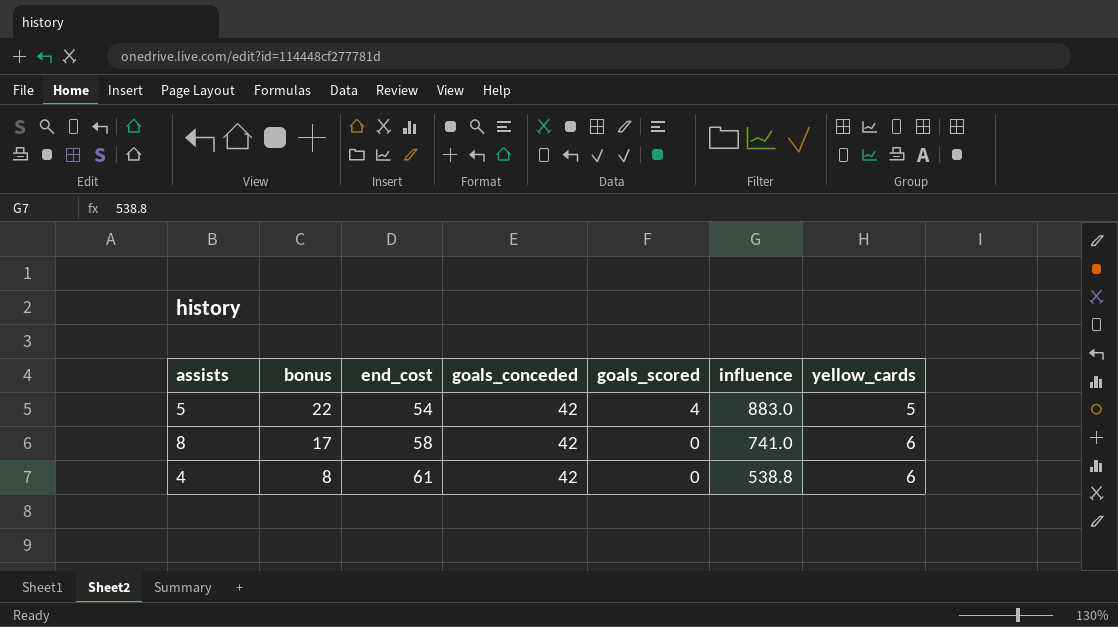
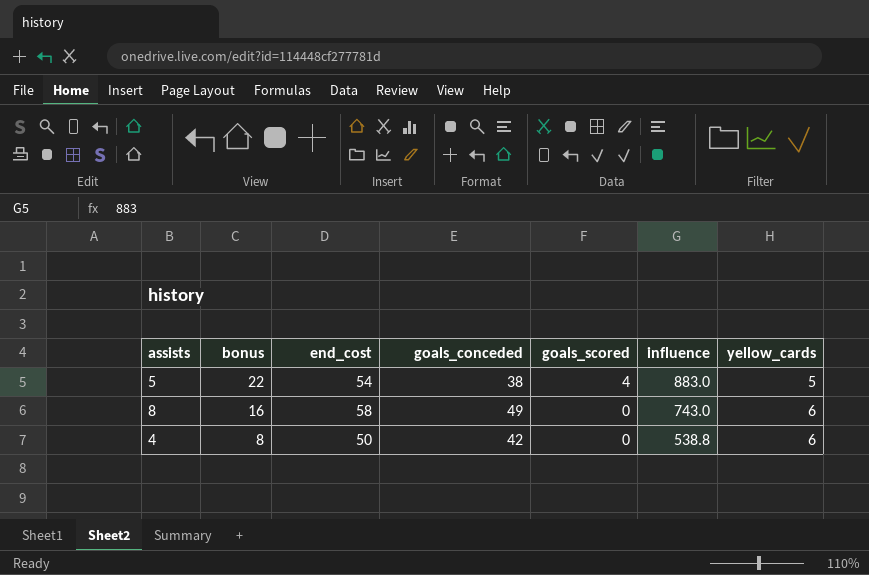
5 | goals_conceded: 42 -> 38
8 | bonus: 17 -> 16
8 | goals_conceded: 42 -> 49
8 | influence: 741.0 -> 743.0
4 | end_cost: 61 -> 50

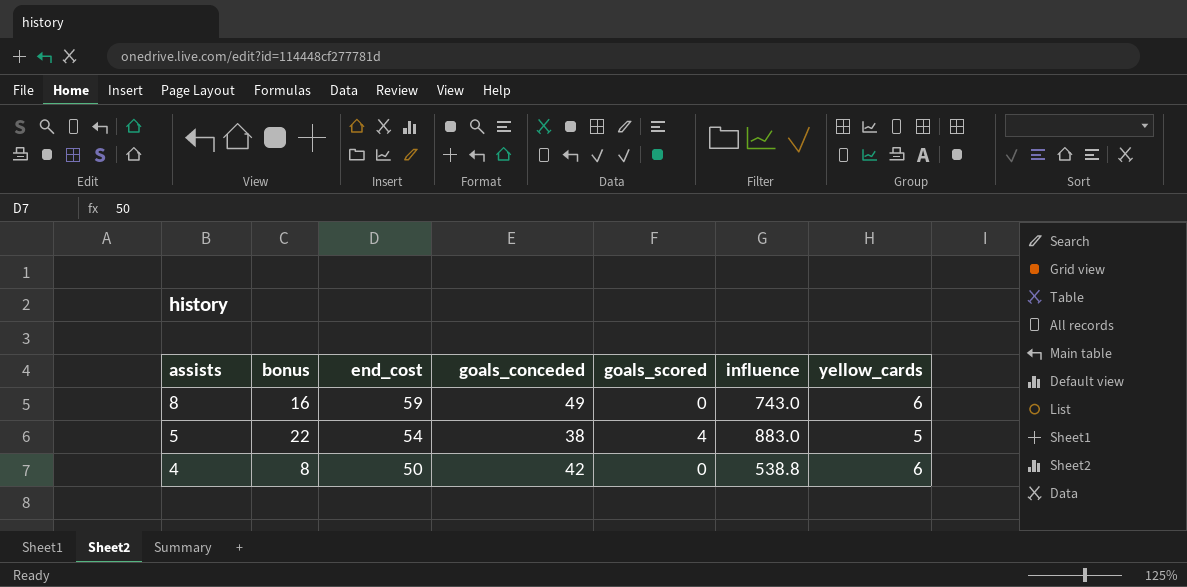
row order: bonus descending -> assists descending
8 | end_cost: 58 -> 59

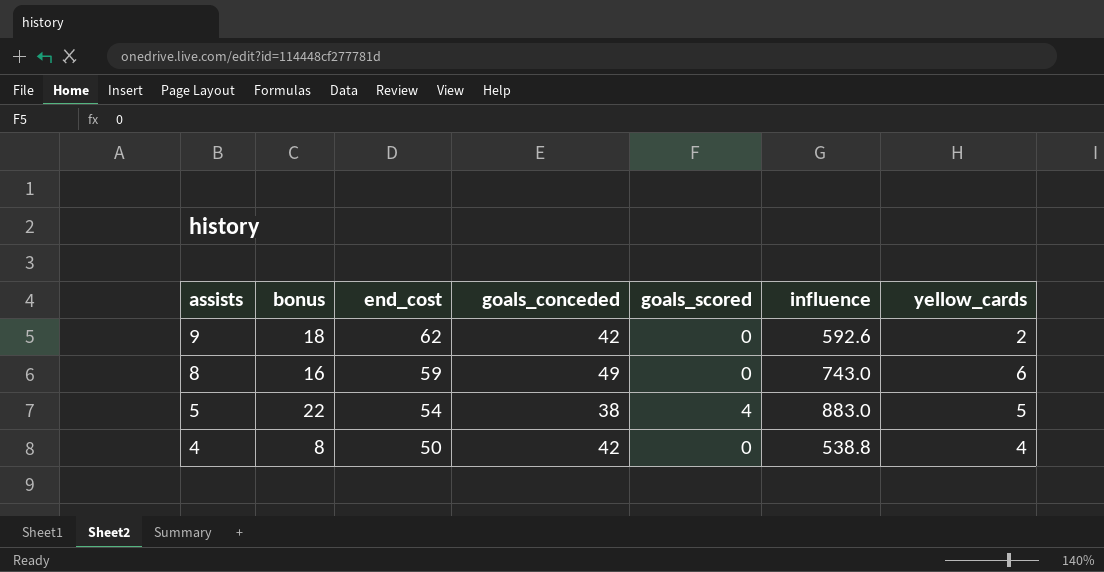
row 9: none -> 18 | 62 | 42 | 0 | 592.6 | 2
4 | yellow_cards: 6 -> 4

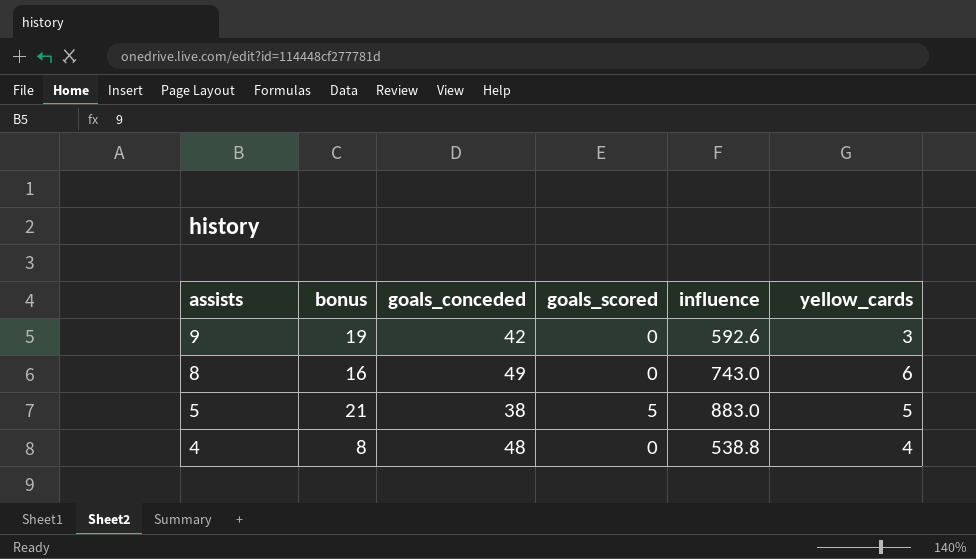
column end_cost | position: 3 -> none
9 | bonus: 18 -> 19
9 | yellow_cards: 2 -> 3
5 | bonus: 22 -> 21
5 | goals_scored: 4 -> 5
4 | goals_conceded: 42 -> 48

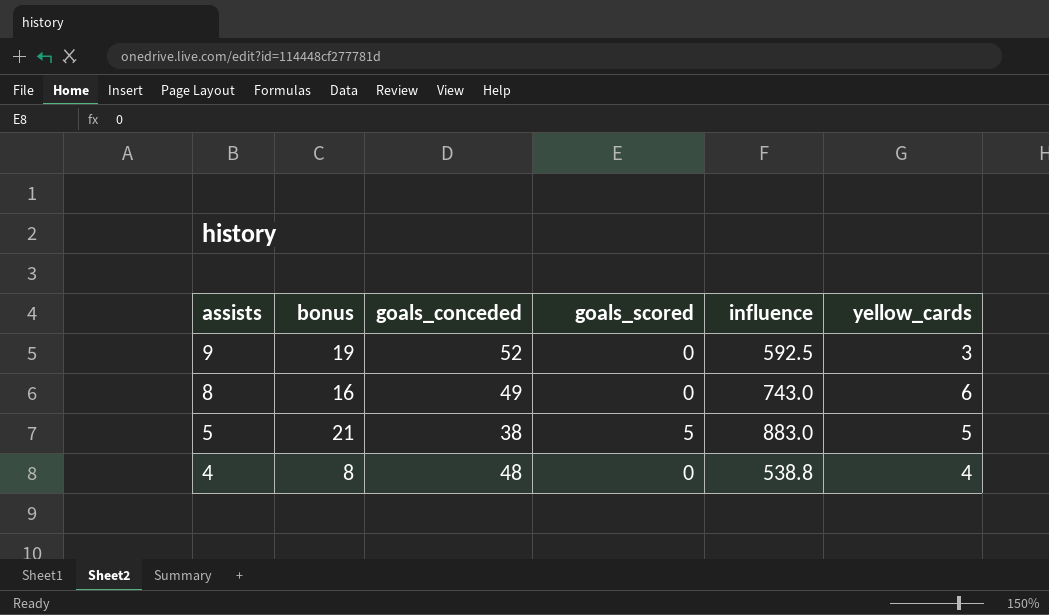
9 | goals_conceded: 42 -> 52
9 | influence: 592.6 -> 592.5

